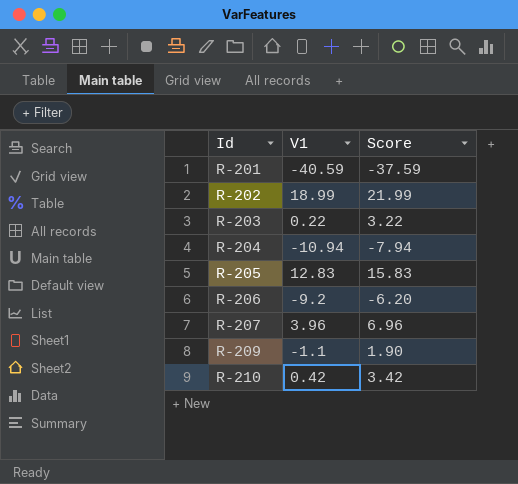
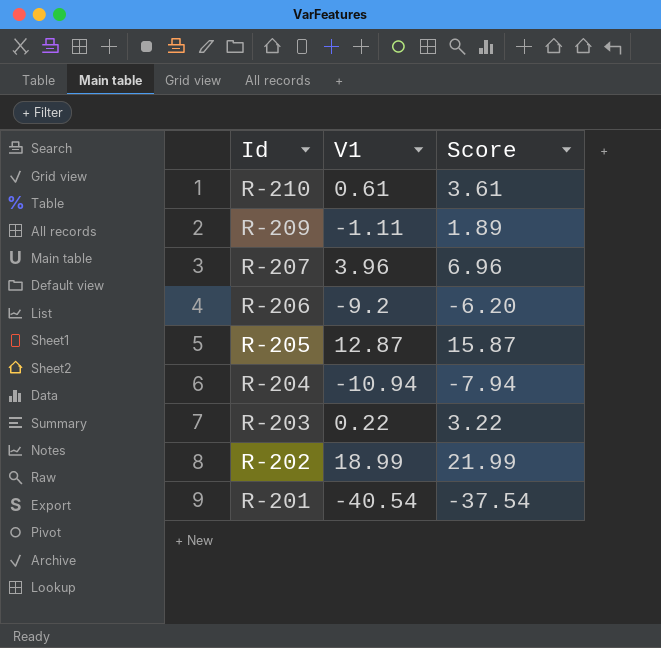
row order: Id ascending -> Id descending
R-210 | V1: 0.42 -> 0.61
R-210 | Score: 3.42 -> 3.61
R-209 | V1: -1.1 -> -1.11
R-209 | Score: 1.90 -> 1.89
R-205 | V1: 12.83 -> 12.87
R-205 | Score: 15.83 -> 15.87
R-201 | V1: -40.59 -> -40.54
R-201 | Score: -37.59 -> -37.54

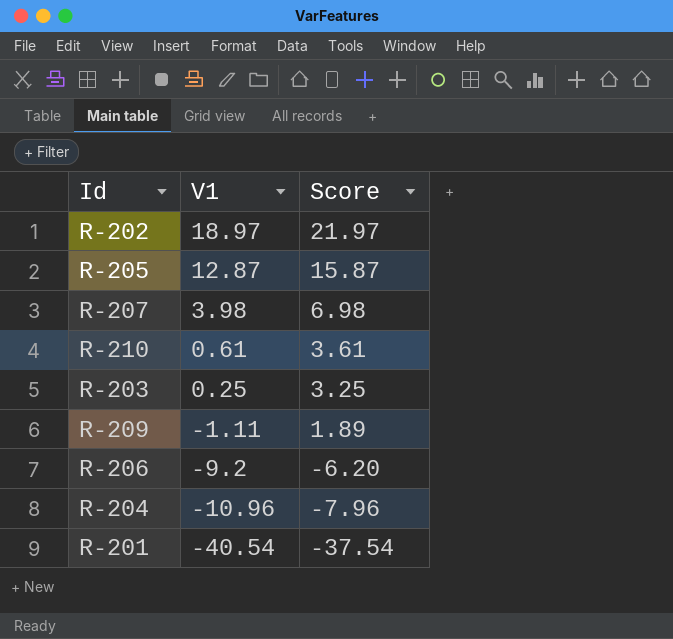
row order: Id descending -> V1 descending
R-202 | V1: 18.99 -> 18.97
R-202 | Score: 21.99 -> 21.97
R-207 | V1: 3.96 -> 3.98
R-207 | Score: 6.96 -> 6.98
R-203 | V1: 0.22 -> 0.25
R-203 | Score: 3.22 -> 3.25
R-204 | V1: -10.94 -> -10.96
R-204 | Score: -7.94 -> -7.96

